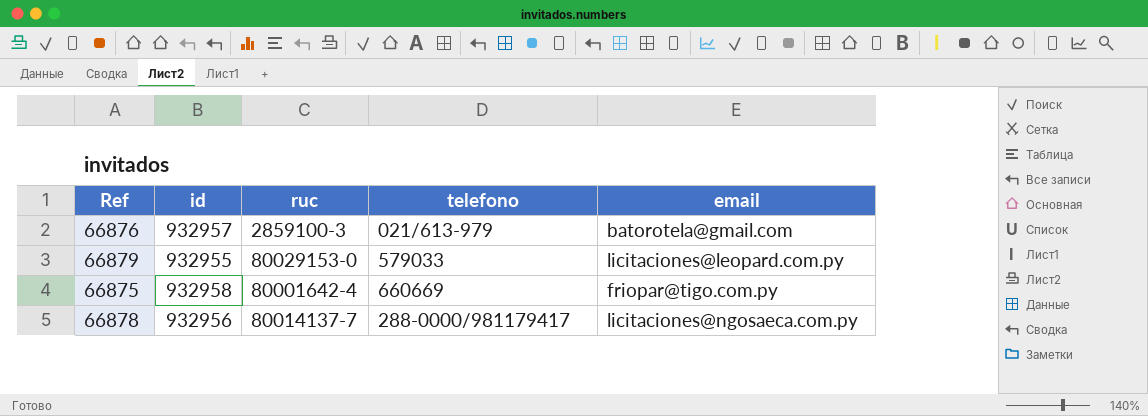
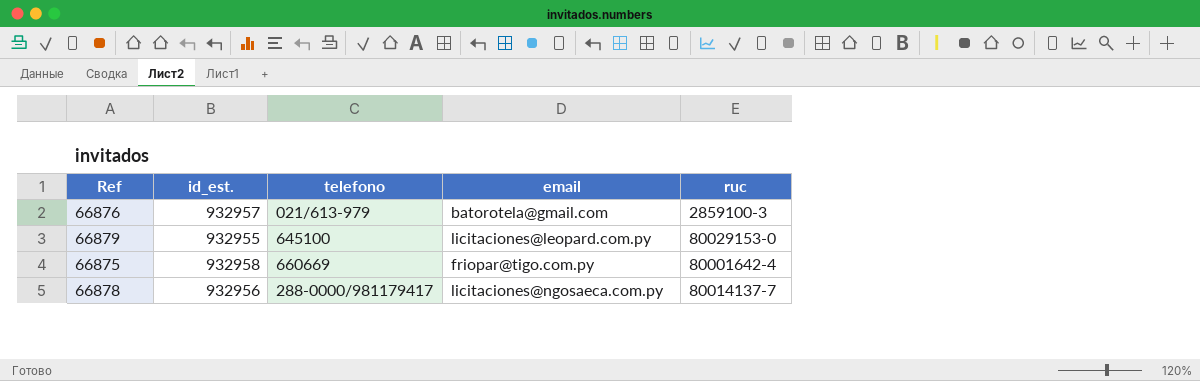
column name: id -> id_est.
column ruc | position: 3 -> 5
66879 | telefono: 579033 -> 645100

